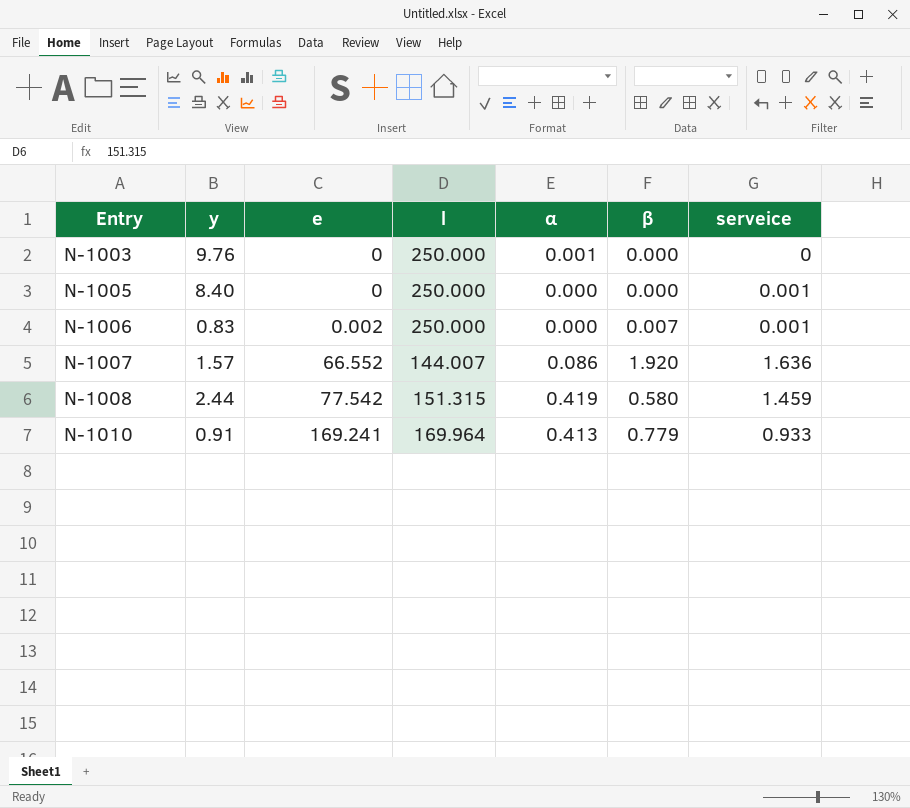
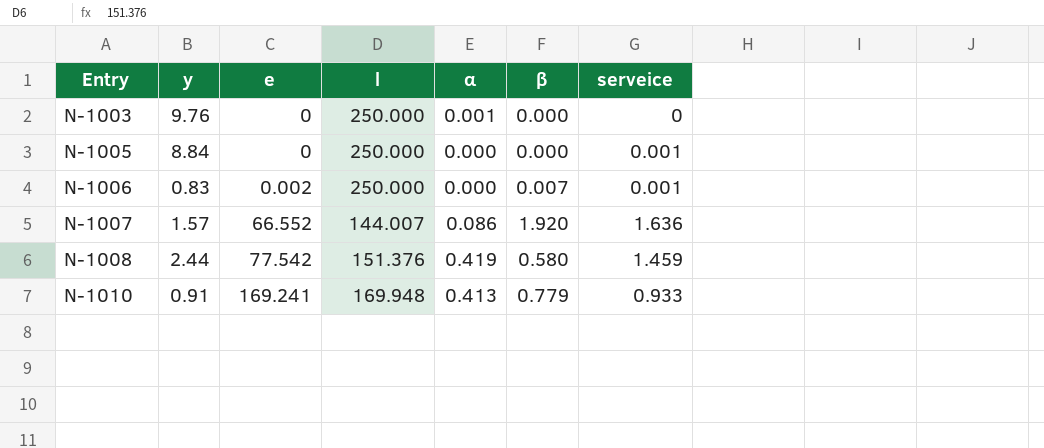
N-1005 | y: 8.40 -> 8.84
N-1008 | l: 151.315 -> 151.376
N-1010 | l: 169.964 -> 169.948

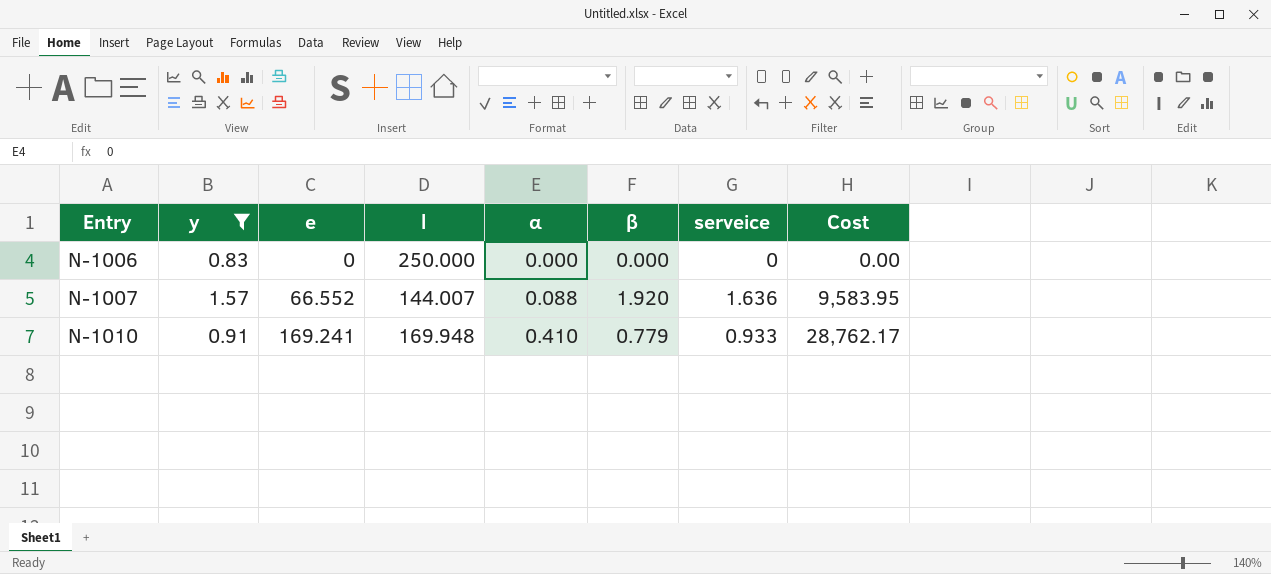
filter: none -> y <= 1.57
column Cost | formula: none -> [e] * [l]
N-1006 | e: 0.002 -> 0
N-1006 | β: 0.007 -> 0.000
N-1006 | serveice: 0.001 -> 0
N-1007 | α: 0.086 -> 0.088
N-1010 | α: 0.413 -> 0.410

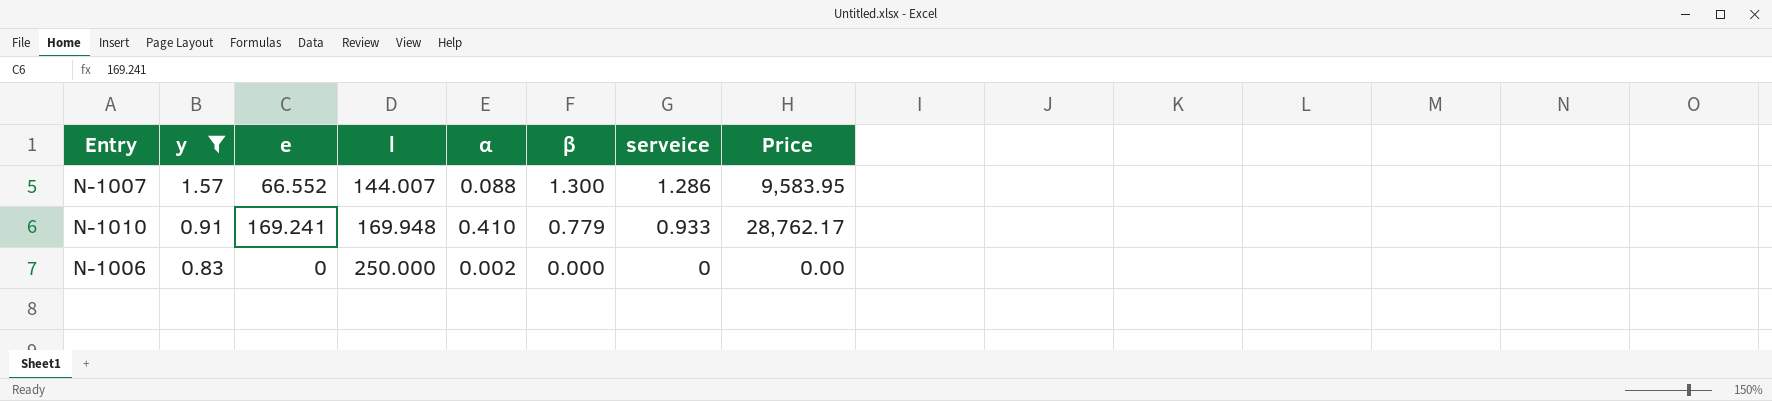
row order: Entry ascending -> y descending
column name: Cost -> Price
N-1007 | β: 1.920 -> 1.300
N-1007 | serveice: 1.636 -> 1.286
N-1006 | α: 0.000 -> 0.002

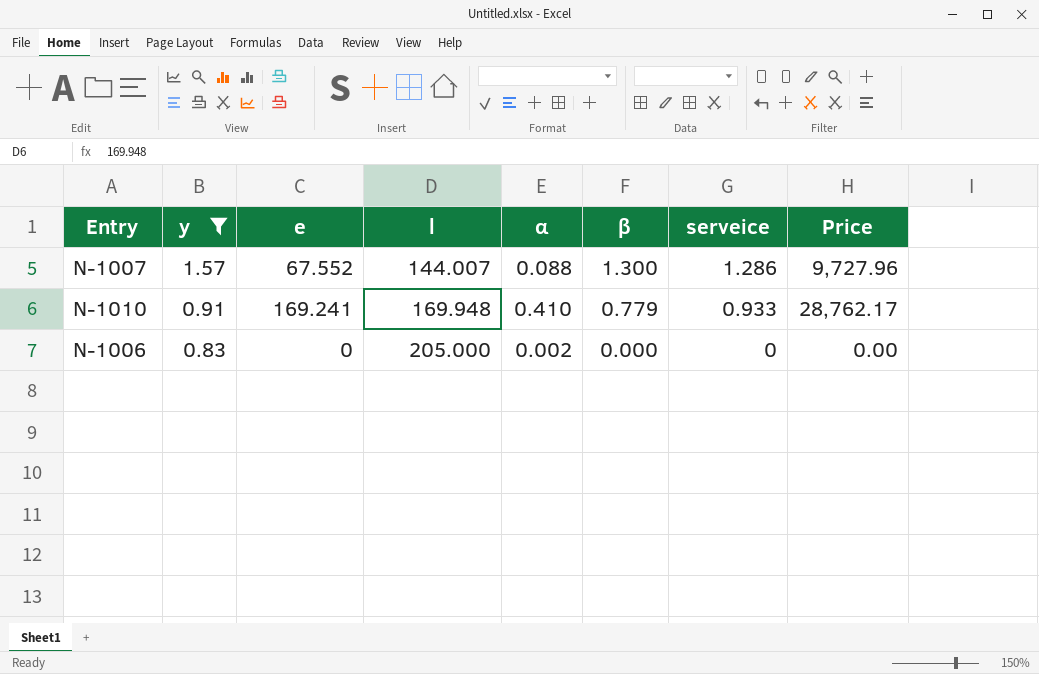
N-1007 | e: 66.552 -> 67.552
N-1007 | Price: 9,583.95 -> 9,727.96
N-1006 | l: 250.000 -> 205.000

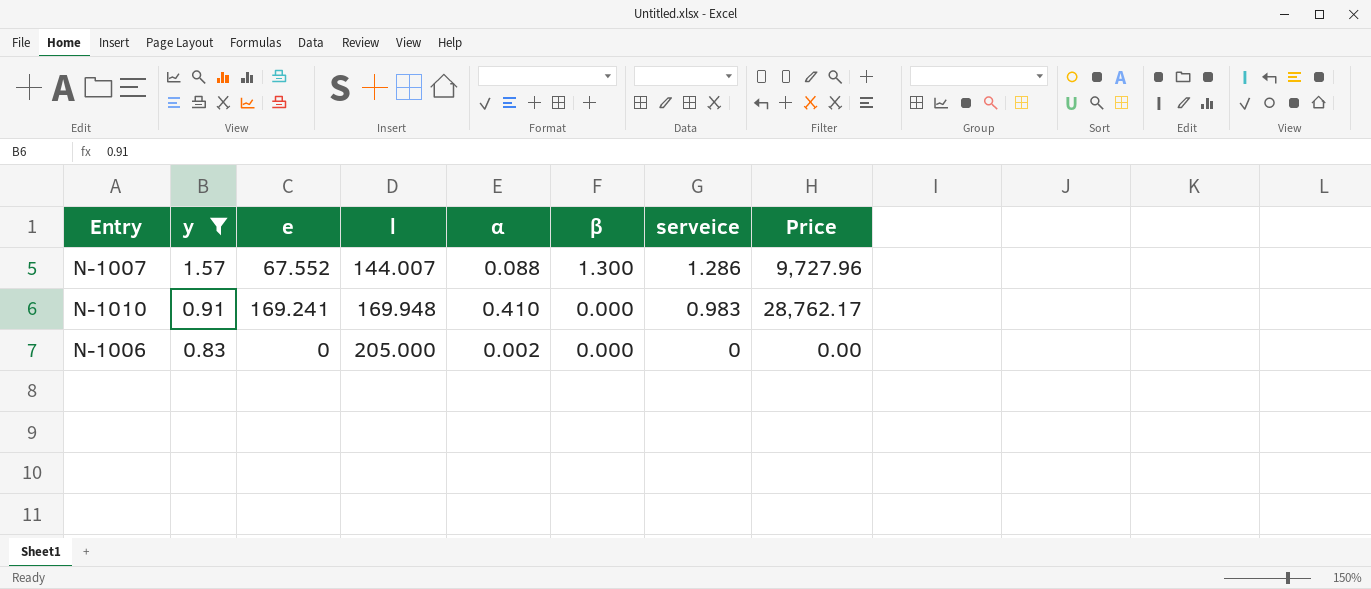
N-1010 | β: 0.779 -> 0.000
N-1010 | serveice: 0.933 -> 0.983

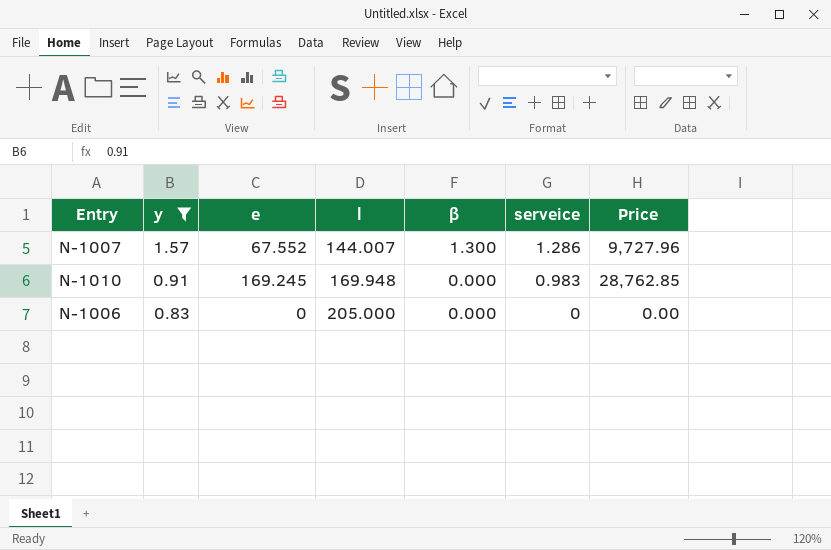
column α | position: 5 -> none
N-1010 | e: 169.241 -> 169.245
N-1010 | Price: 28,762.17 -> 28,762.85

